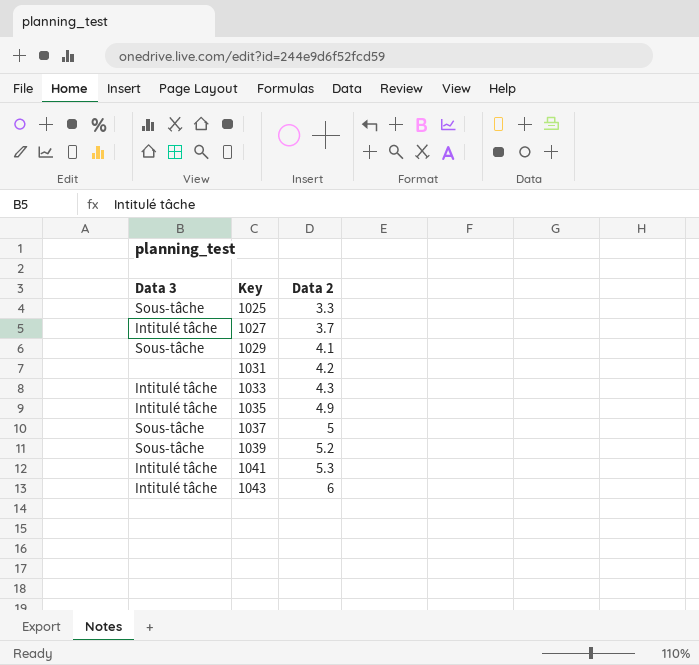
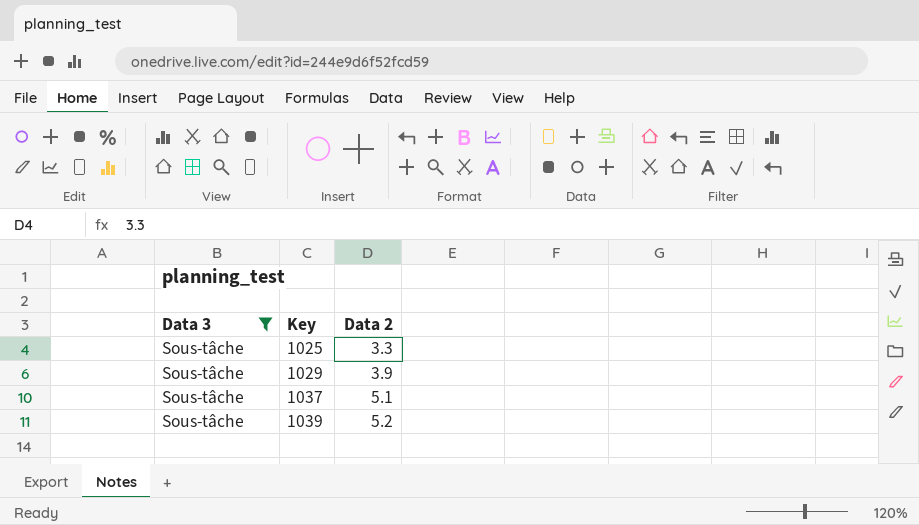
filter: none -> Data 3 = Sous-tâche
1029 | Data 2: 4.1 -> 3.9
1037 | Data 2: 5 -> 5.1

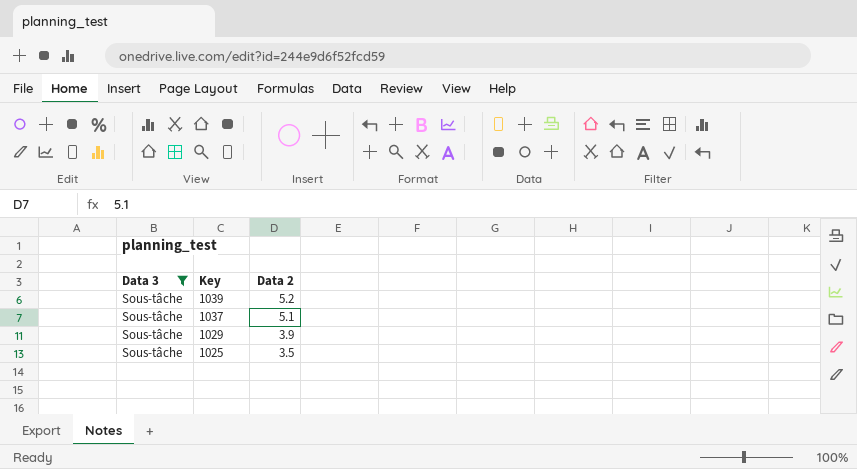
row order: Key ascending -> Key descending
1025 | Data 2: 3.3 -> 3.5

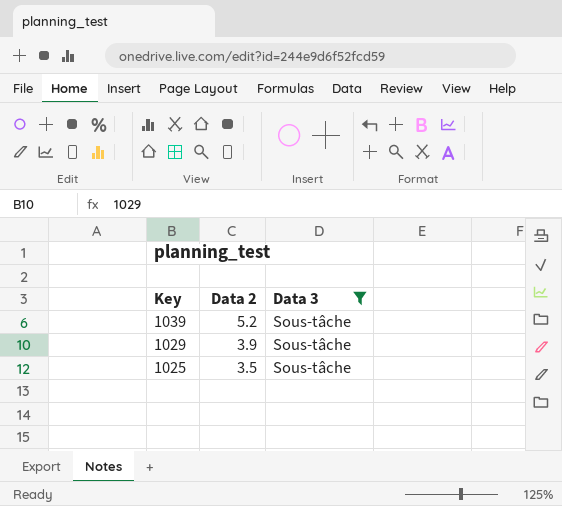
column Data 3 | position: 1 -> 3
row 1037: Sous-tâche | 5.1 -> none

